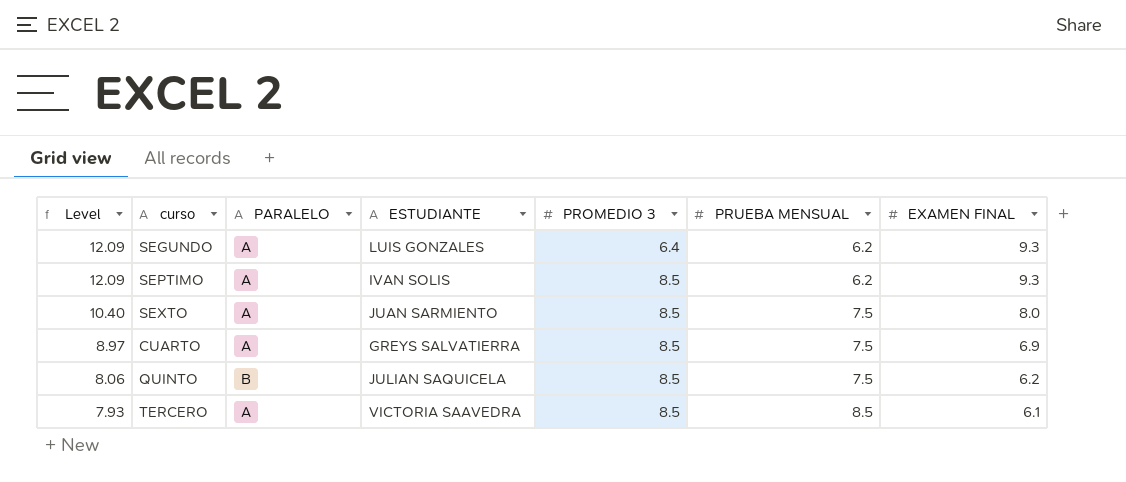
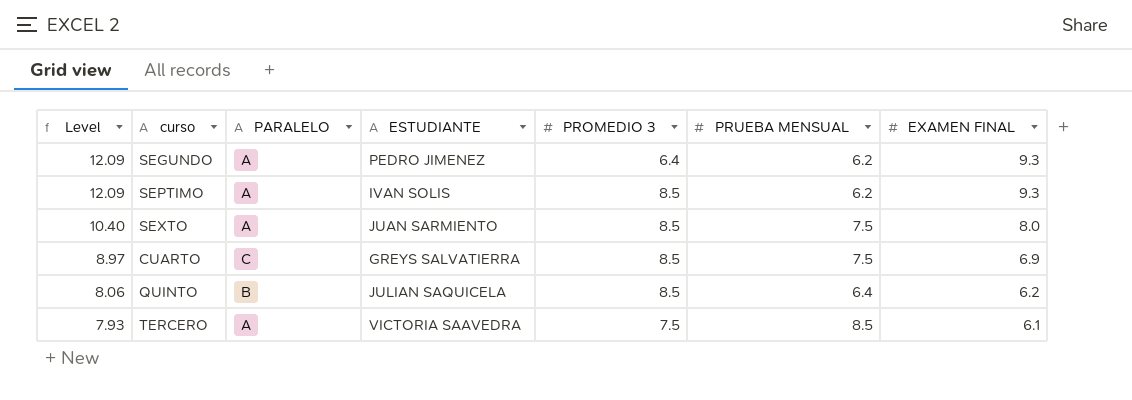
SEGUNDO | ESTUDIANTE: LUIS GONZALES -> PEDRO JIMENEZ
CUARTO | PARALELO: A -> C
QUINTO | PRUEBA MENSUAL: 7.5 -> 6.4
TERCERO | PROMEDIO 3: 8.5 -> 7.5

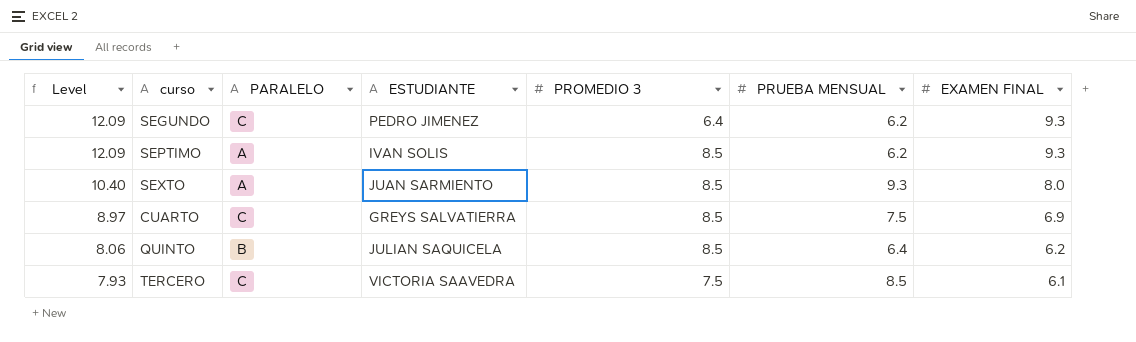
SEGUNDO | PARALELO: A -> C
SEXTO | PRUEBA MENSUAL: 7.5 -> 9.3
TERCERO | PARALELO: A -> C

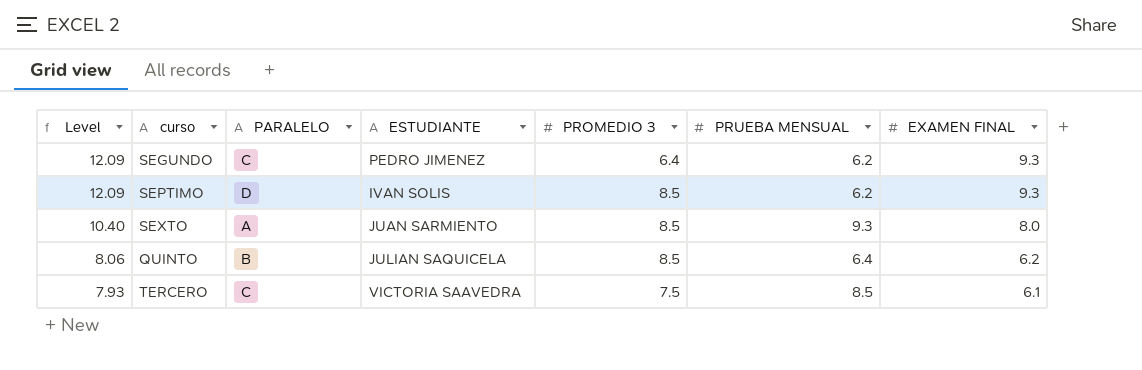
row CUARTO: 8.97 | C | GREYS SALVATIERRA | 8.5 | 7.5 | 6.9 -> none
SEPTIMO | PARALELO: A -> D

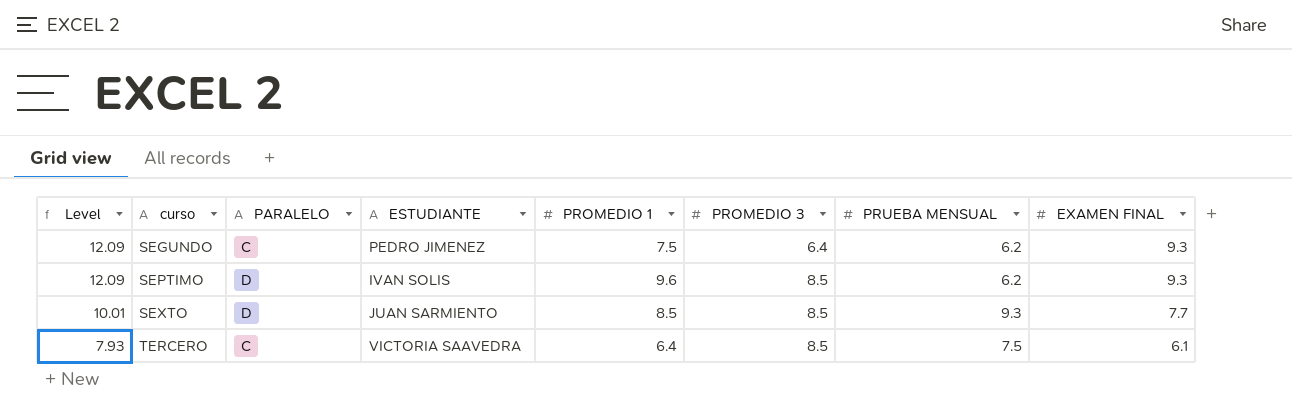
column PROMEDIO 1 | position: none -> 5
row QUINTO: 8.06 | B | JULIAN SAQUICELA | 8.5 | 6.4 | 6.2 -> none
SEXTO | Level: 10.40 -> 10.01
SEXTO | PARALELO: A -> D
SEXTO | EXAMEN FINAL: 8.0 -> 7.7
TERCERO | PROMEDIO 3: 7.5 -> 8.5
TERCERO | PRUEBA MENSUAL: 8.5 -> 7.5

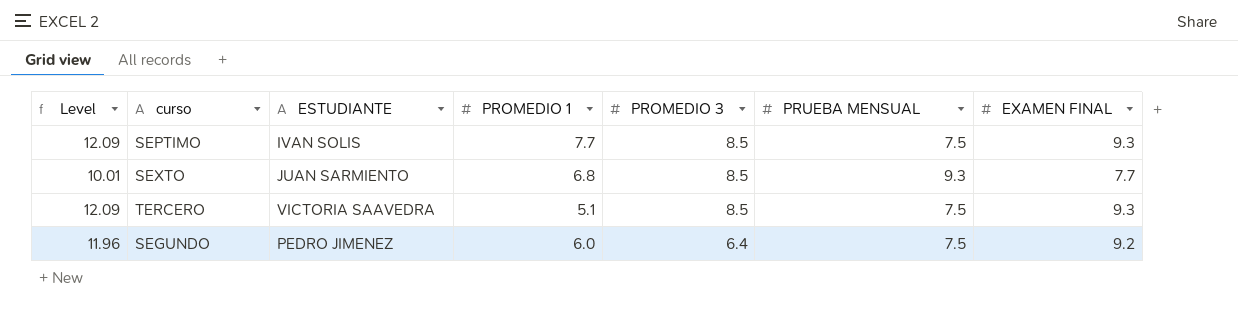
row order: Level descending -> PROMEDIO 3 descending
column PARALELO | position: 3 -> none
SEPTIMO | PROMEDIO 1: 9.6 -> 7.7
SEPTIMO | PRUEBA MENSUAL: 6.2 -> 7.5
SEXTO | PROMEDIO 1: 8.5 -> 6.8
TERCERO | Level: 7.93 -> 12.09
TERCERO | PROMEDIO 1: 6.4 -> 5.1
TERCERO | EXAMEN FINAL: 6.1 -> 9.3
SEGUNDO | Level: 12.09 -> 11.96
SEGUNDO | PROMEDIO 1: 7.5 -> 6.0
SEGUNDO | PRUEBA MENSUAL: 6.2 -> 7.5
SEGUNDO | EXAMEN FINAL: 9.3 -> 9.2

